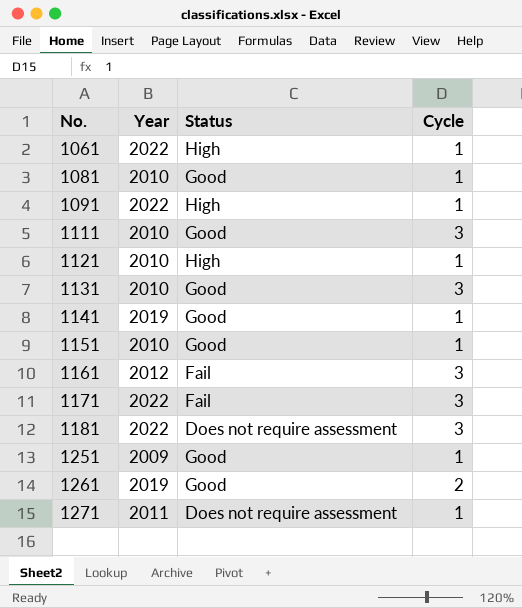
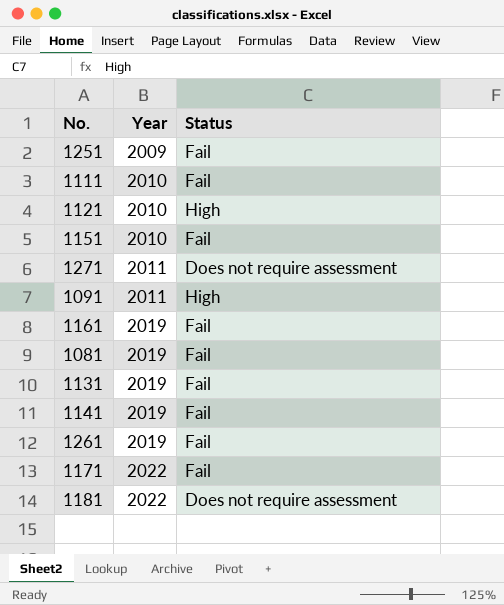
row order: No. ascending -> Year ascending
column Cycle | position: 4 -> none
row 1061: 2022 | High | 1 -> none
1251 | Status: Good -> Fail
1111 | Status: Good -> Fail
1151 | Status: Good -> Fail
1091 | Year: 2022 -> 2011
1161 | Year: 2012 -> 2019
1081 | Year: 2010 -> 2019
1081 | Status: Good -> Fail
1131 | Year: 2010 -> 2019
1131 | Status: Good -> Fail
1141 | Status: Good -> Fail
1261 | Status: Good -> Fail

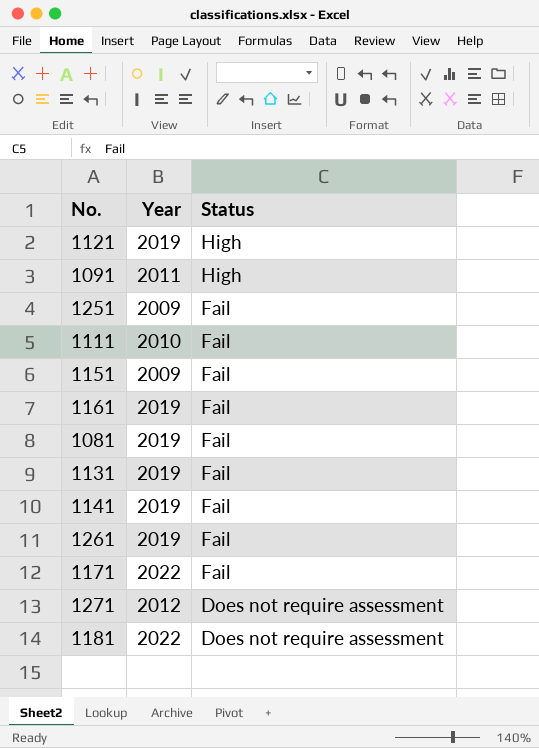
row order: Year ascending -> Status descending
1121 | Year: 2010 -> 2019
1151 | Year: 2010 -> 2009
1271 | Year: 2011 -> 2012

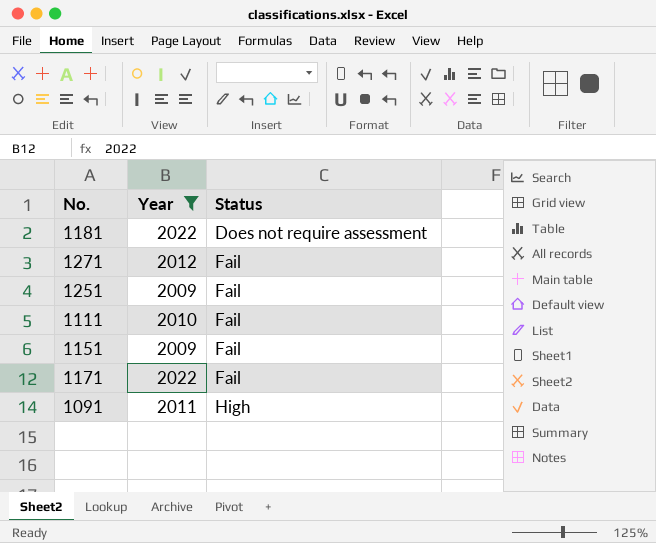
filter: none -> Year != 2019
row order: Status descending -> Status ascending
1271 | Status: Does not require assessment -> Fail

